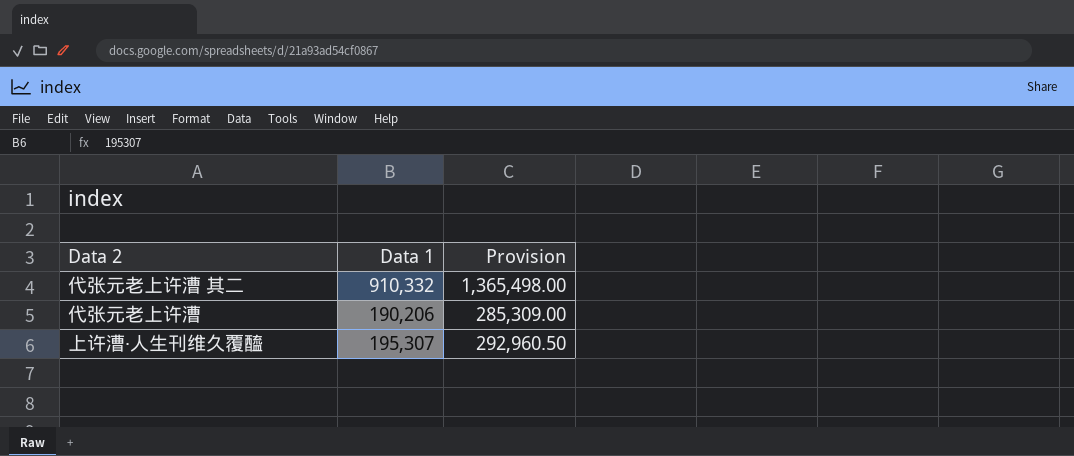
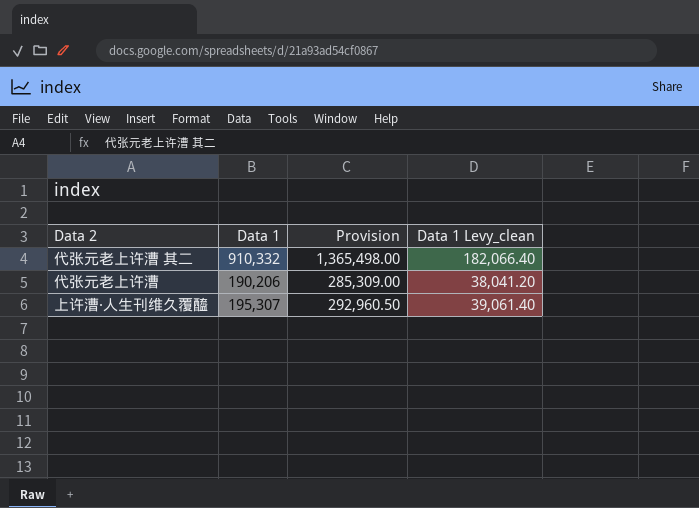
column Data 1 Levy_clean | formula: none -> [Data 1] * 0.2

